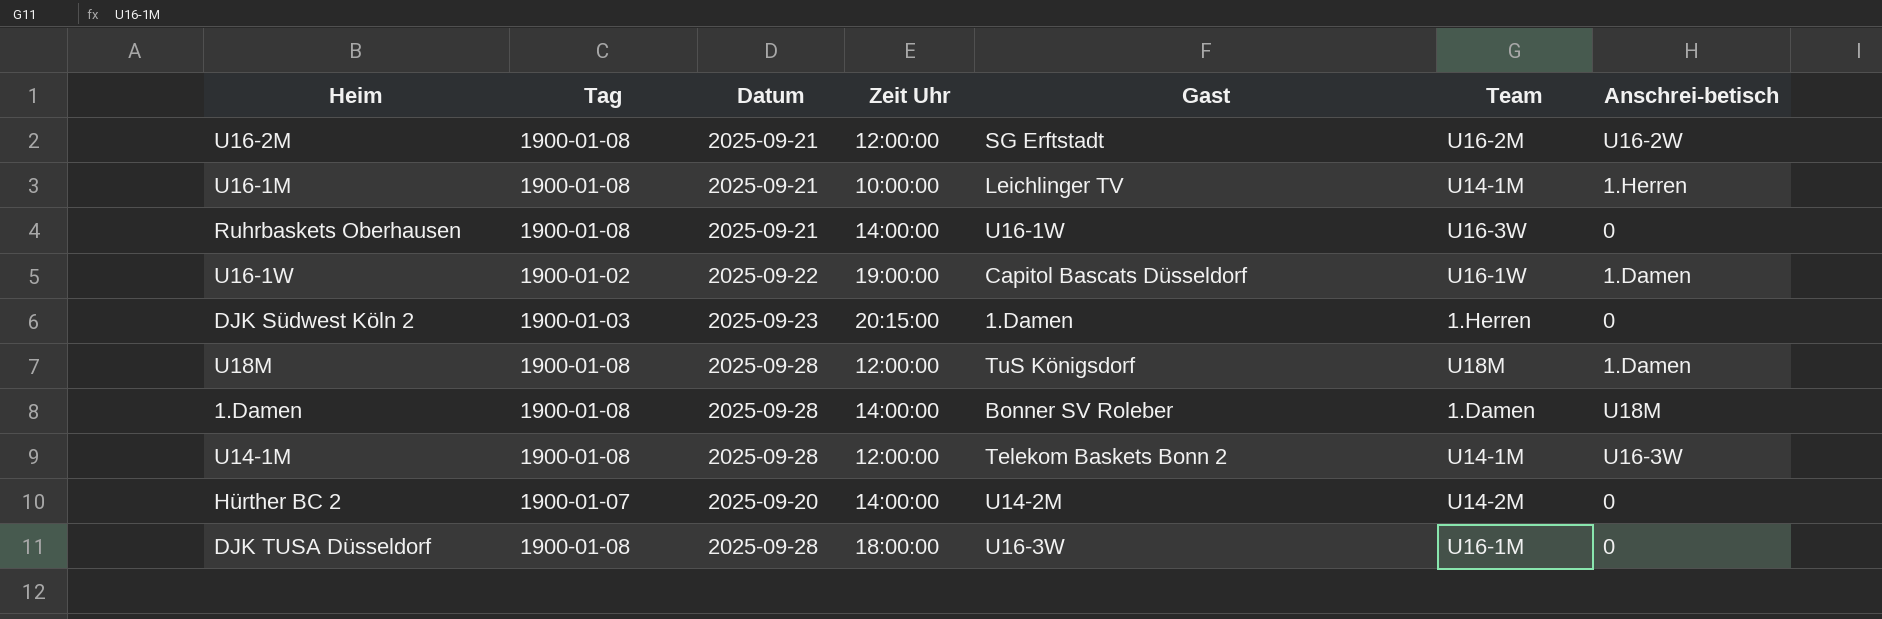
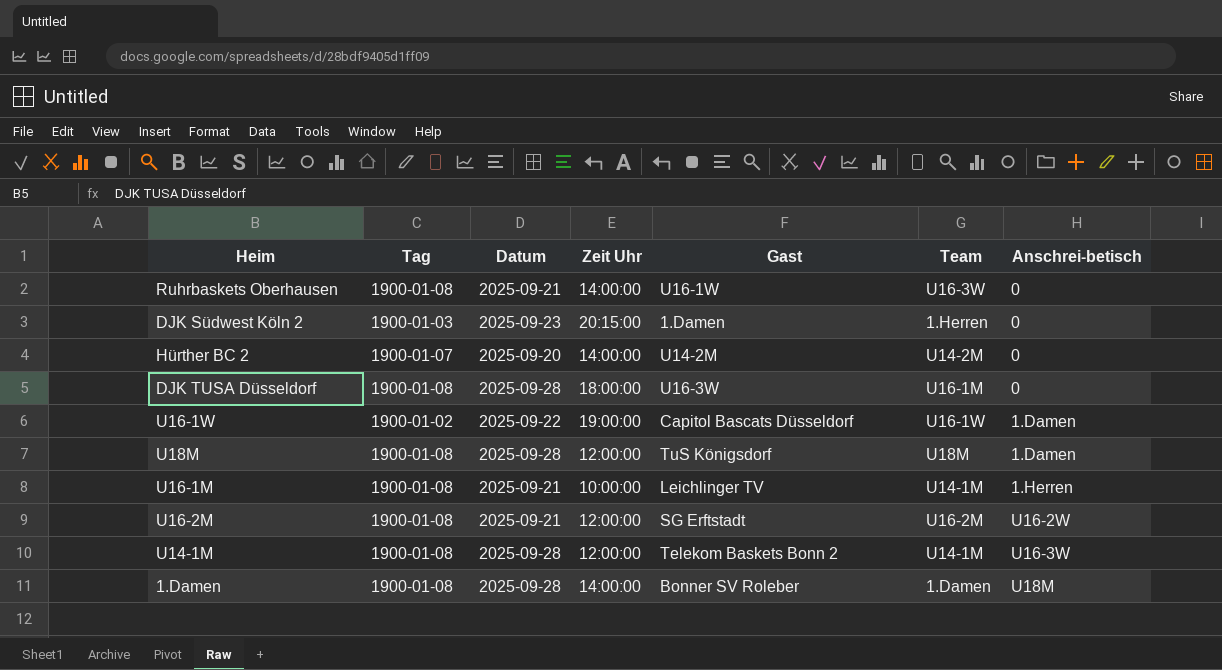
row order: none -> Anschrei-betisch ascending

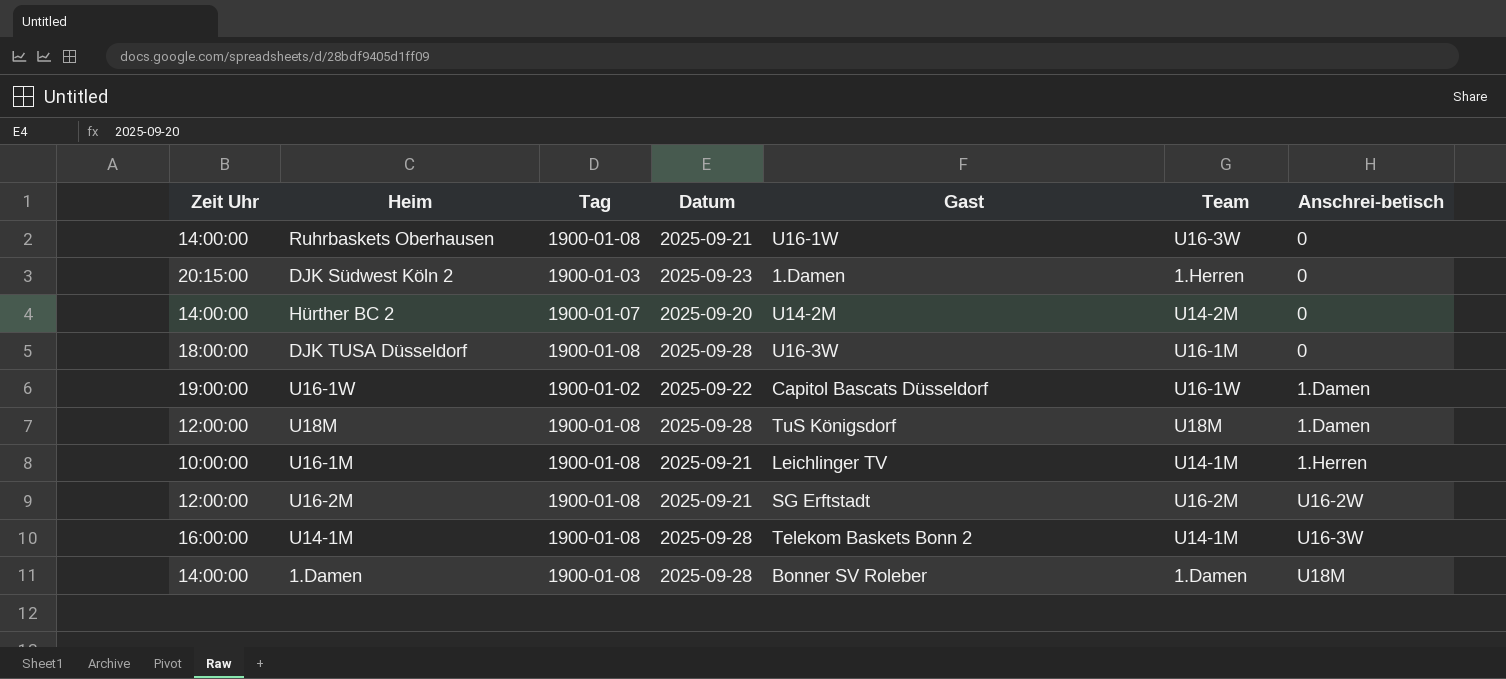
column Zeit Uhr | position: 4 -> 1
U14-1M | Zeit Uhr: 12:00:00 -> 16:00:00

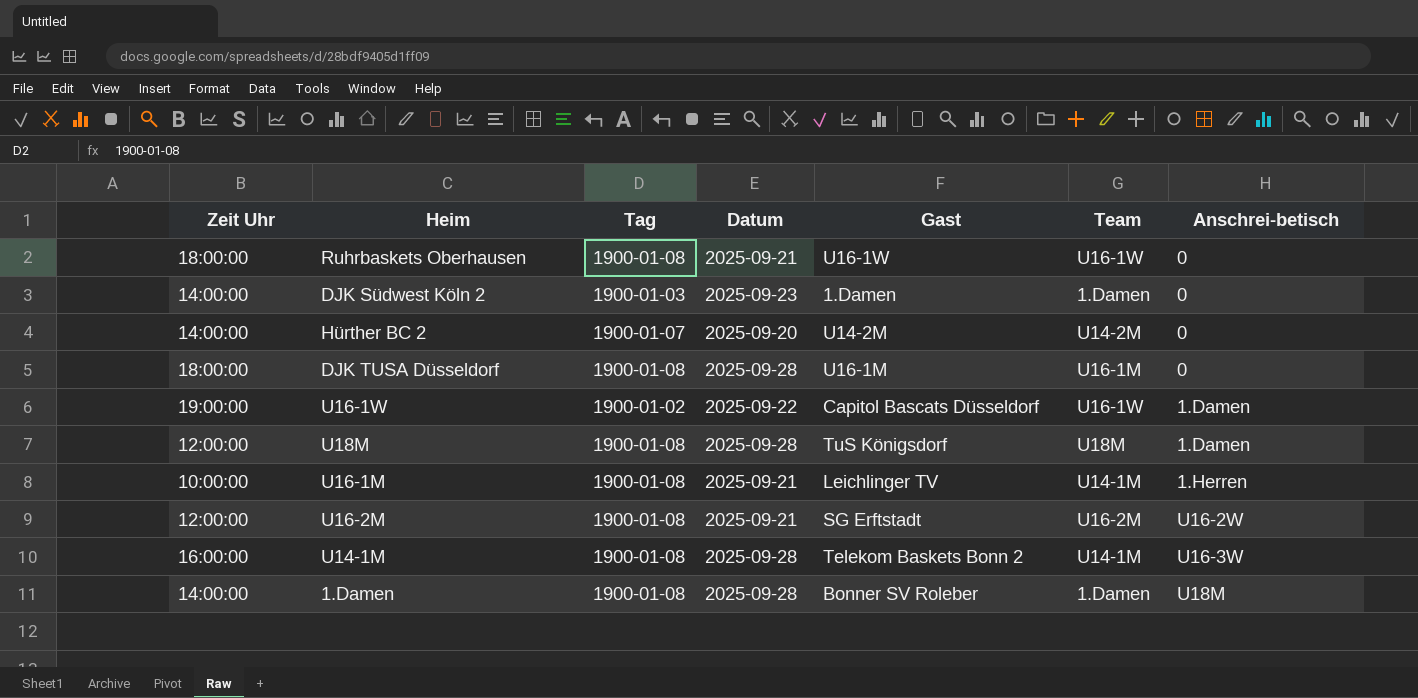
Ruhrbaskets Oberhausen | Zeit Uhr: 14:00:00 -> 18:00:00
Ruhrbaskets Oberhausen | Team: U16-3W -> U16-1W
DJK Südwest Köln 2 | Zeit Uhr: 20:15:00 -> 14:00:00
DJK Südwest Köln 2 | Team: 1.Herren -> 1.Damen
DJK TUSA Düsseldorf | Gast: U16-3W -> U16-1M

